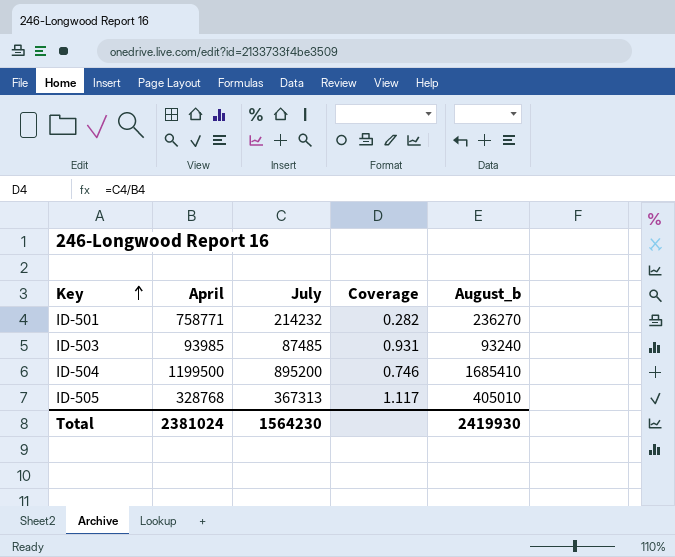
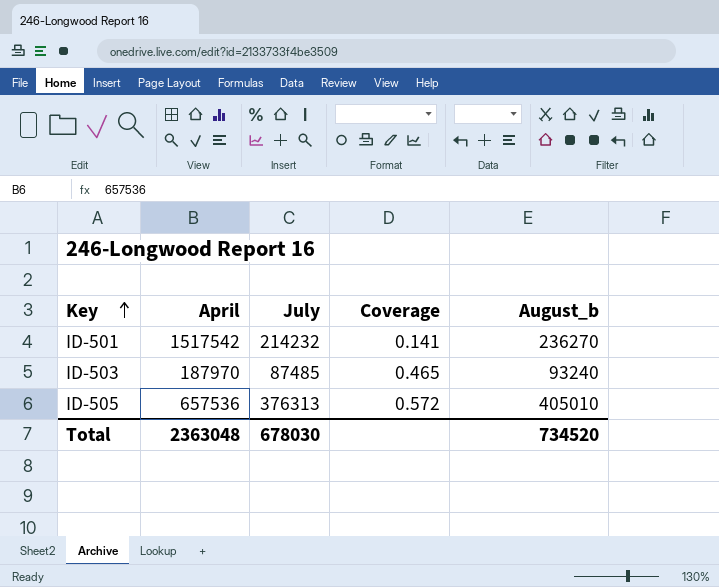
row ID-504: 1199500 | 895200 | 0.746 | 1685410 -> none
ID-501 | April: 758771 -> 1517542
ID-501 | Coverage: 0.282 -> 0.141
ID-503 | April: 93985 -> 187970
ID-503 | Coverage: 0.931 -> 0.465
ID-505 | April: 328768 -> 657536
ID-505 | July: 367313 -> 376313
ID-505 | Coverage: 1.117 -> 0.572
Total | April: 2381024 -> 2363048
Total | July: 1564230 -> 678030
Total | August_b: 2419930 -> 734520

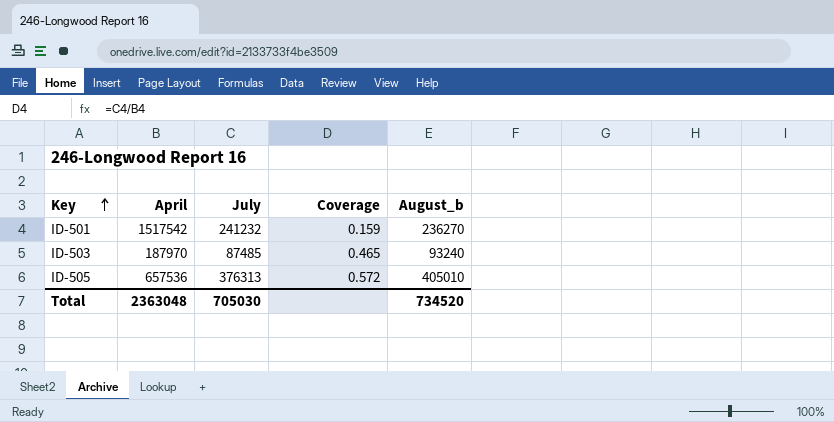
ID-501 | July: 214232 -> 241232
ID-501 | Coverage: 0.141 -> 0.159
Total | July: 678030 -> 705030

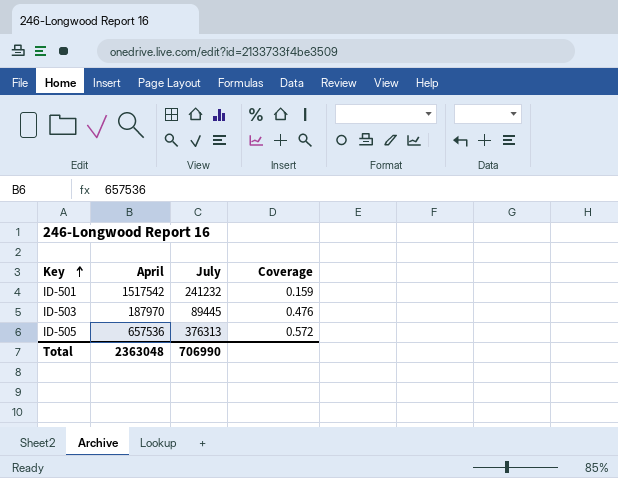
column August_b | position: 5 -> none
ID-503 | July: 87485 -> 89445
ID-503 | Coverage: 0.465 -> 0.476
Total | July: 705030 -> 706990

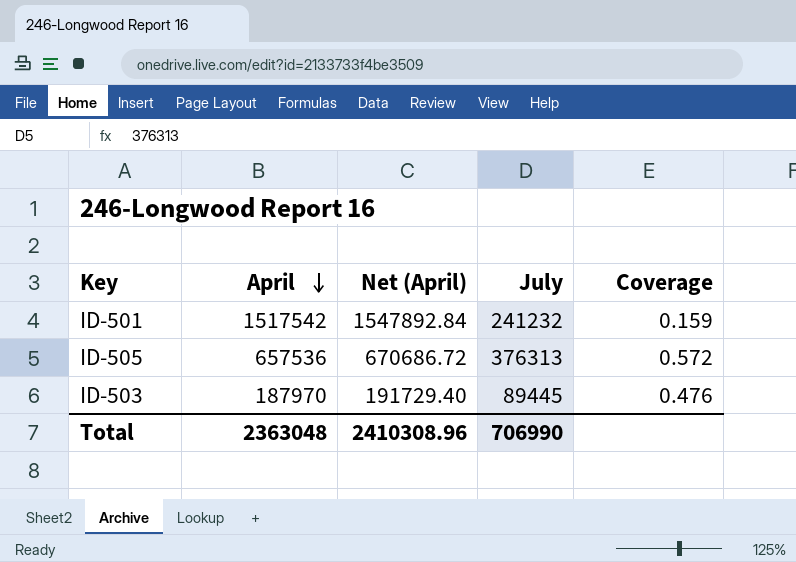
row order: Key ascending -> April descending
column Net (April) | formula: none -> [April] * 1.02

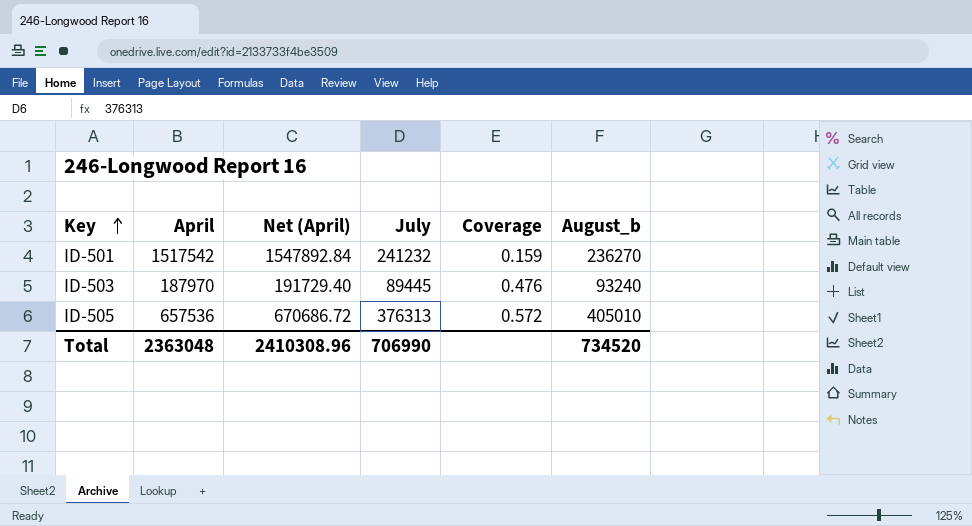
row order: April descending -> Key ascending
column August_b | position: none -> 6

